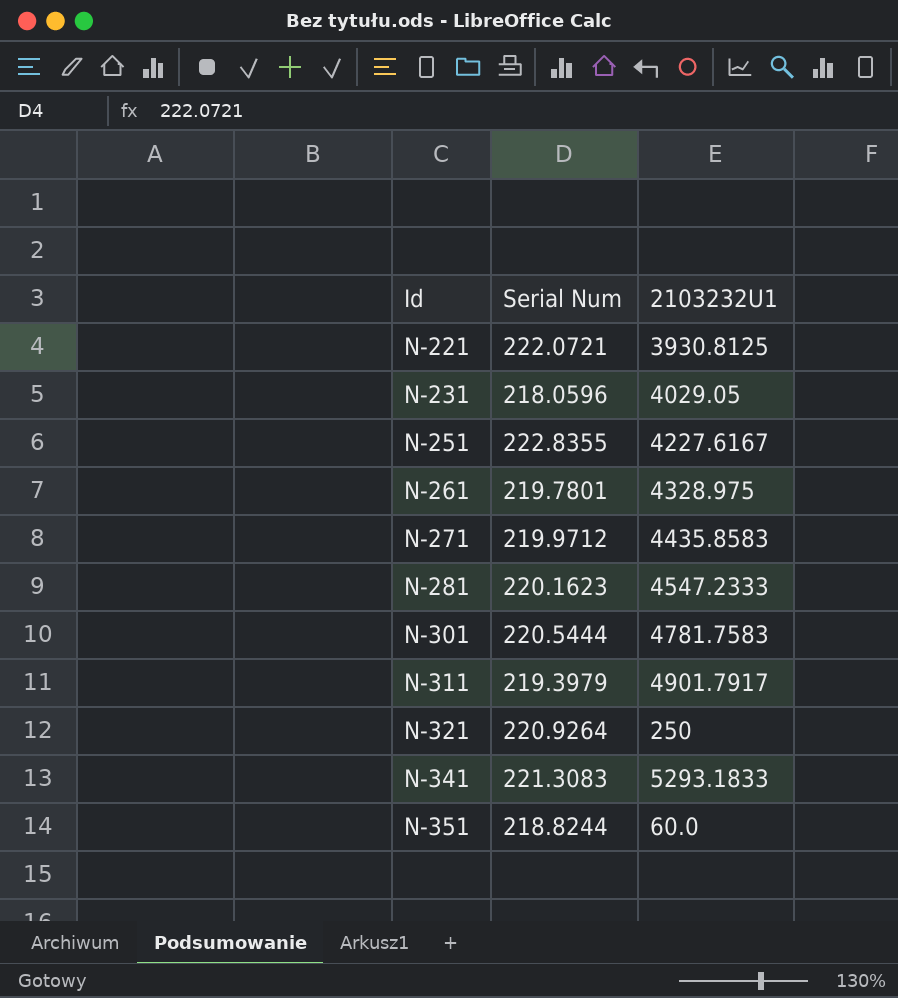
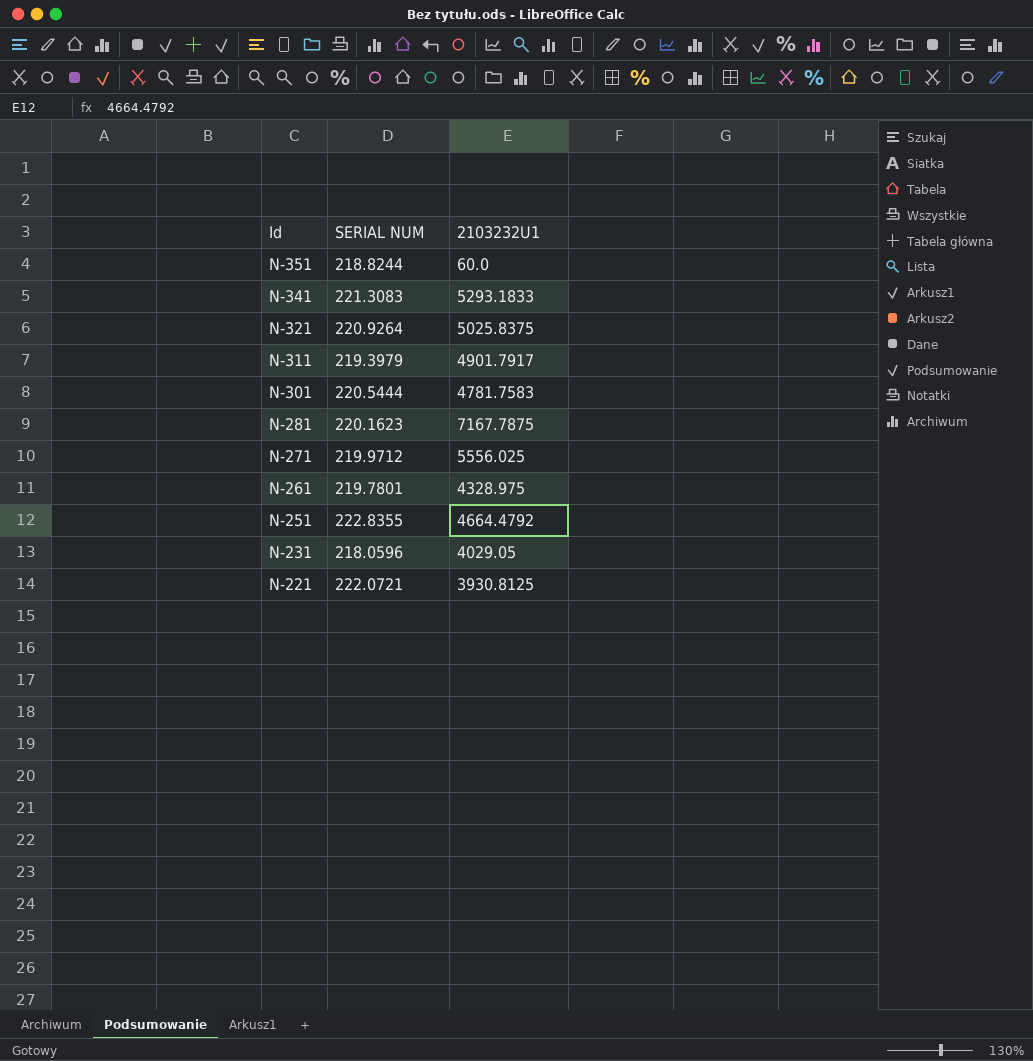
row order: Id ascending -> Id descending
column name: Serial Num -> SERIAL NUM
N-321 | 2103232U1: 250 -> 5025.8375
N-281 | 2103232U1: 4547.2333 -> 7167.7875
N-271 | 2103232U1: 4435.8583 -> 5556.025
N-251 | 2103232U1: 4227.6167 -> 4664.4792

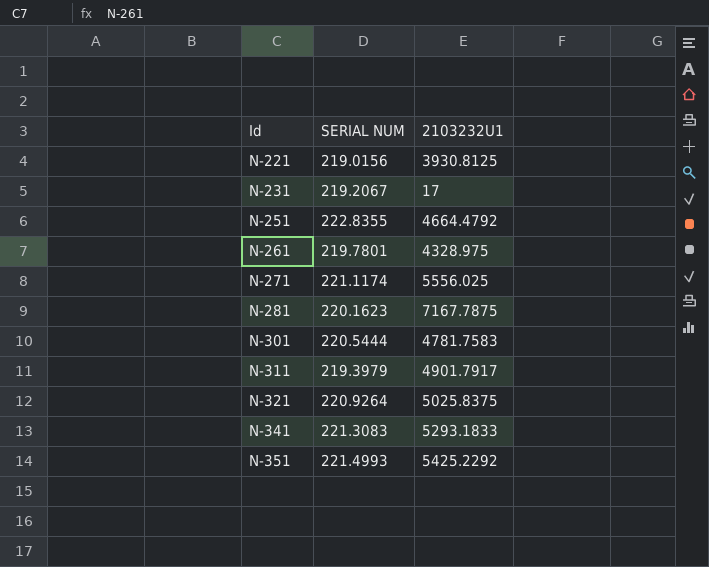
row order: Id descending -> Id ascending
N-221 | SERIAL NUM: 222.0721 -> 219.0156
N-231 | SERIAL NUM: 218.0596 -> 219.2067
N-231 | 2103232U1: 4029.05 -> 17
N-271 | SERIAL NUM: 219.9712 -> 221.1174
N-351 | SERIAL NUM: 218.8244 -> 221.4993
N-351 | 2103232U1: 60.0 -> 5425.2292

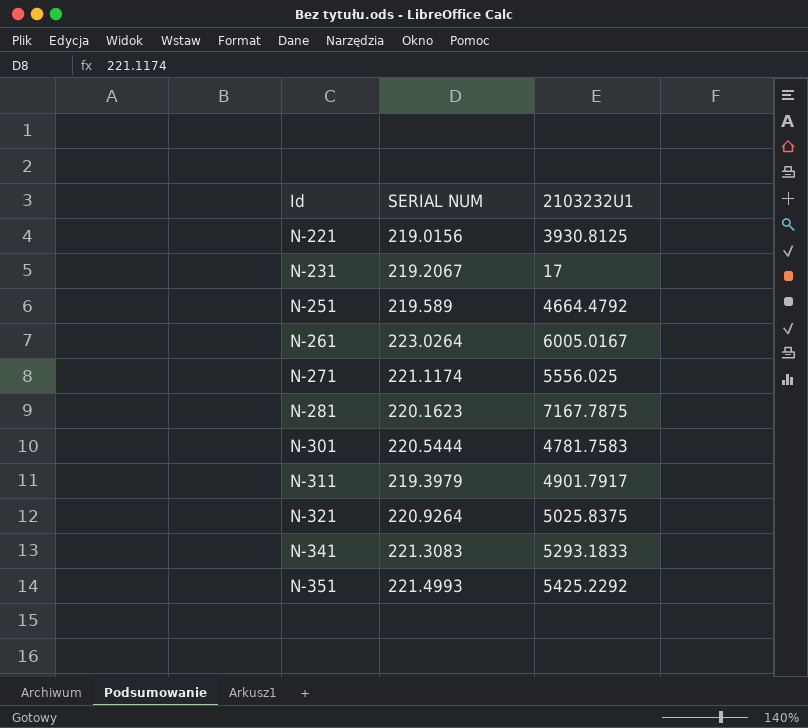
N-251 | SERIAL NUM: 222.8355 -> 219.589
N-261 | SERIAL NUM: 219.7801 -> 223.0264
N-261 | 2103232U1: 4328.975 -> 6005.0167

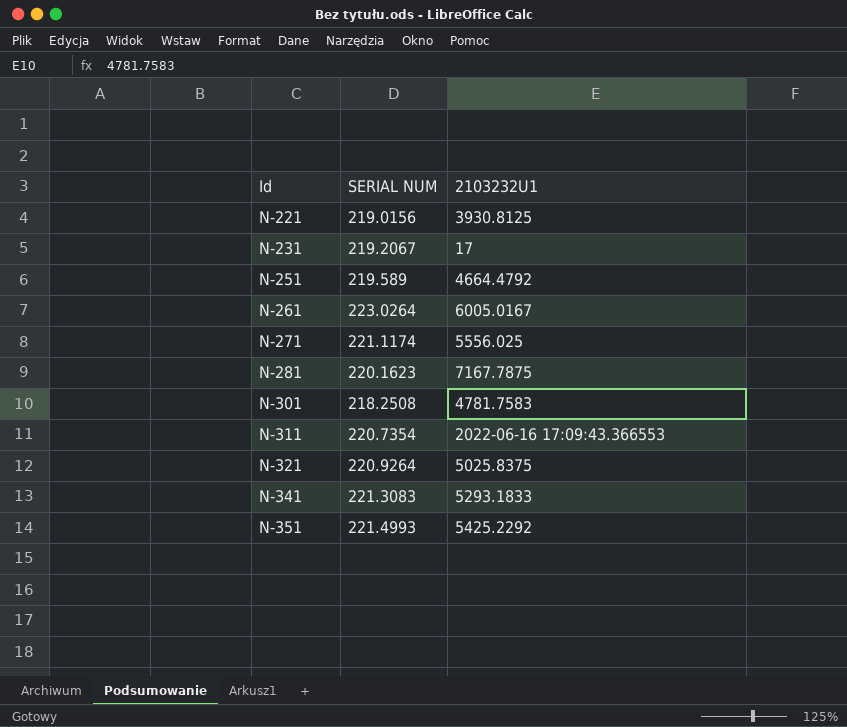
N-301 | SERIAL NUM: 220.5444 -> 218.2508
N-311 | SERIAL NUM: 219.3979 -> 220.7354
N-311 | 2103232U1: 4901.7917 -> 2022-06-16 17:09:43.366553

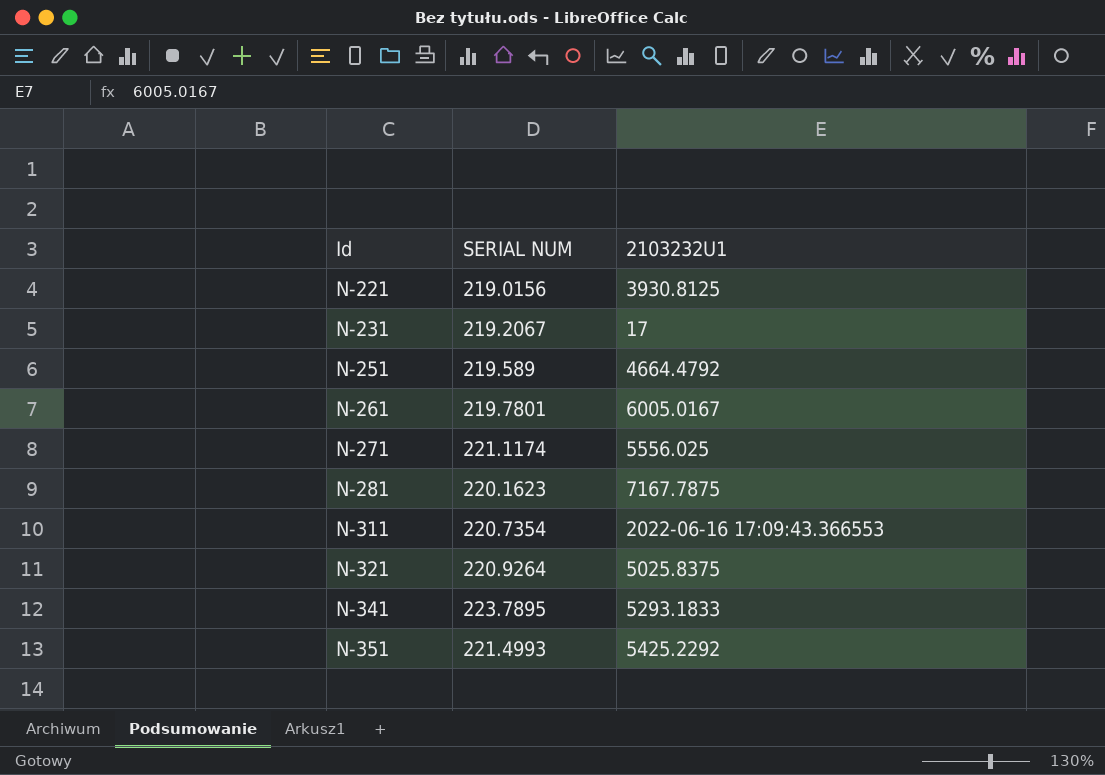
row N-301: 218.2508 | 4781.7583 -> none
N-261 | SERIAL NUM: 223.0264 -> 219.7801
N-341 | SERIAL NUM: 221.3083 -> 223.7895

